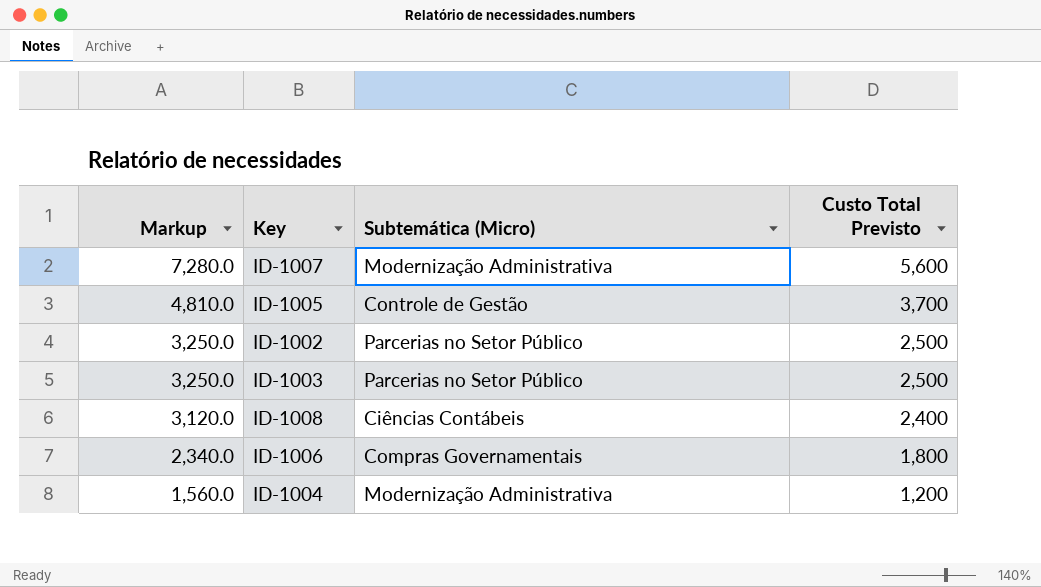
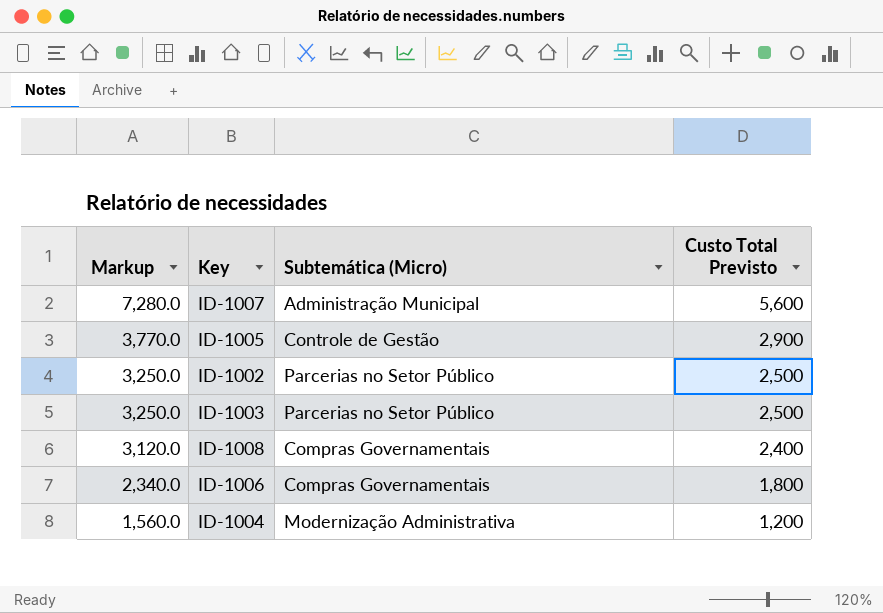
ID-1007 | Subtemática (Micro): Modernização Administrativa -> Administração Municipal
ID-1005 | Markup: 4,810.0 -> 3,770.0
ID-1005 | Custo Total Previsto: 3,700 -> 2,900
ID-1008 | Subtemática (Micro): Ciências Contábeis -> Compras Governamentais

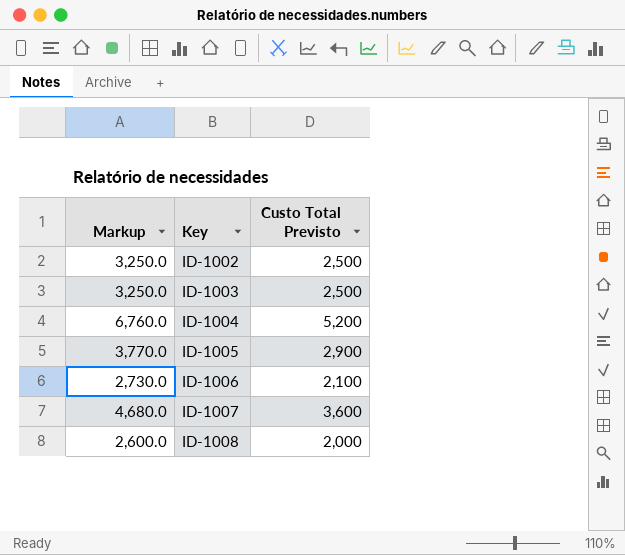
row order: Markup descending -> Key ascending
column Subtemática (Micro) | position: 3 -> none
ID-1004 | Markup: 1,560.0 -> 6,760.0
ID-1004 | Custo Total Previsto: 1,200 -> 5,200
ID-1006 | Markup: 2,340.0 -> 2,730.0
ID-1006 | Custo Total Previsto: 1,800 -> 2,100
ID-1007 | Markup: 7,280.0 -> 4,680.0
ID-1007 | Custo Total Previsto: 5,600 -> 3,600
ID-1008 | Markup: 3,120.0 -> 2,600.0
ID-1008 | Custo Total Previsto: 2,400 -> 2,000

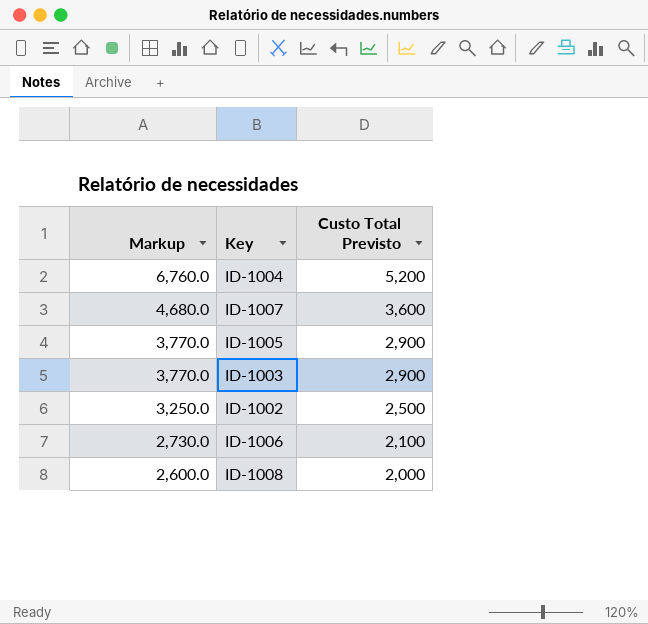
row order: Key ascending -> Markup descending
ID-1003 | Markup: 3,250.0 -> 3,770.0
ID-1003 | Custo Total Previsto: 2,500 -> 2,900

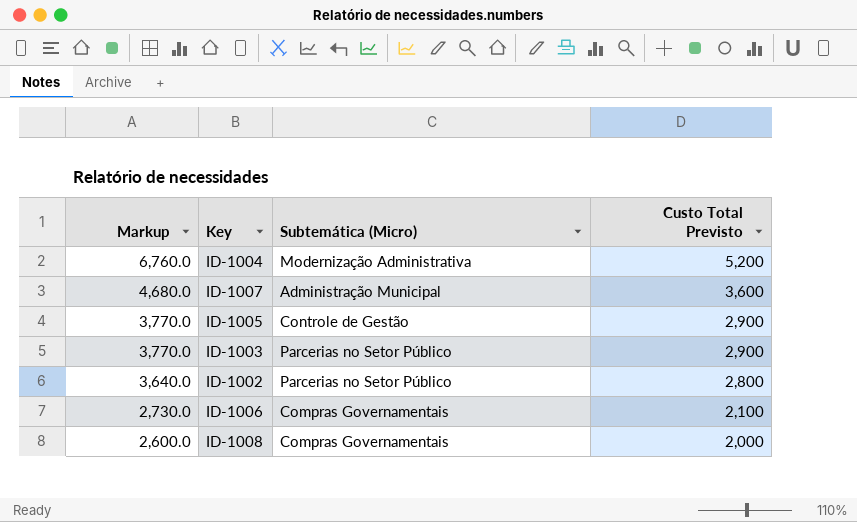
column Subtemática (Micro) | position: none -> 3
ID-1002 | Markup: 3,250.0 -> 3,640.0
ID-1002 | Custo Total Previsto: 2,500 -> 2,800

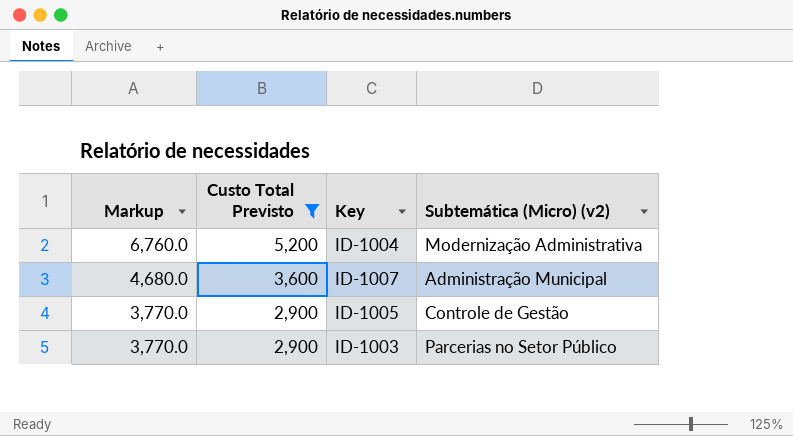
filter: none -> Custo Total Previsto >= 2,900
column Custo Total Previsto | position: 4 -> 2
column name: Subtemática (Micro) -> Subtemática (Micro) (v2)

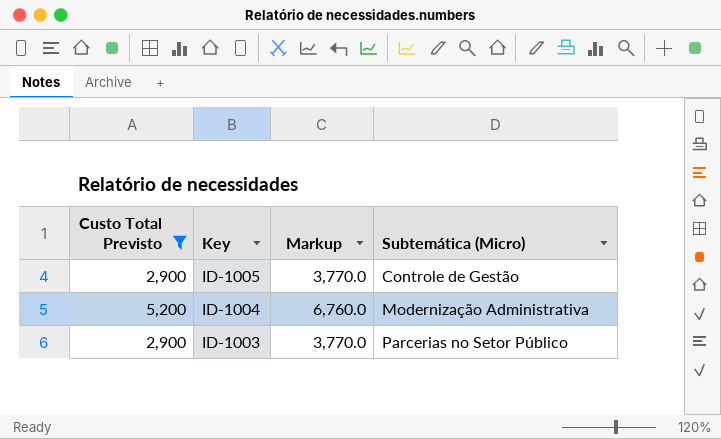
row order: Markup descending -> Key descending
column Markup | position: 1 -> 3
column name: Subtemática (Micro) (v2) -> Subtemática (Micro)
row ID-1007: 4,680.0 | 3,600 | Administração Municipal -> none

